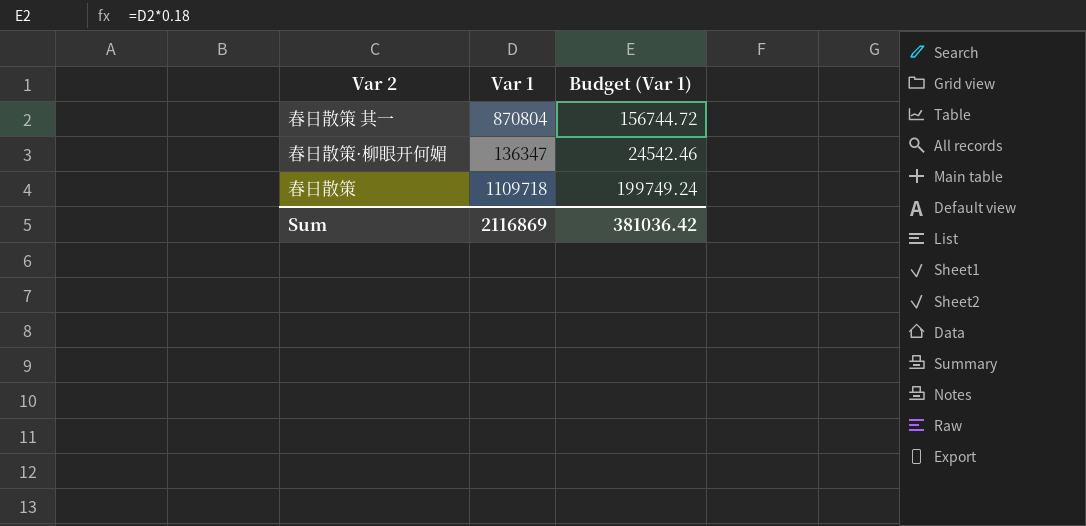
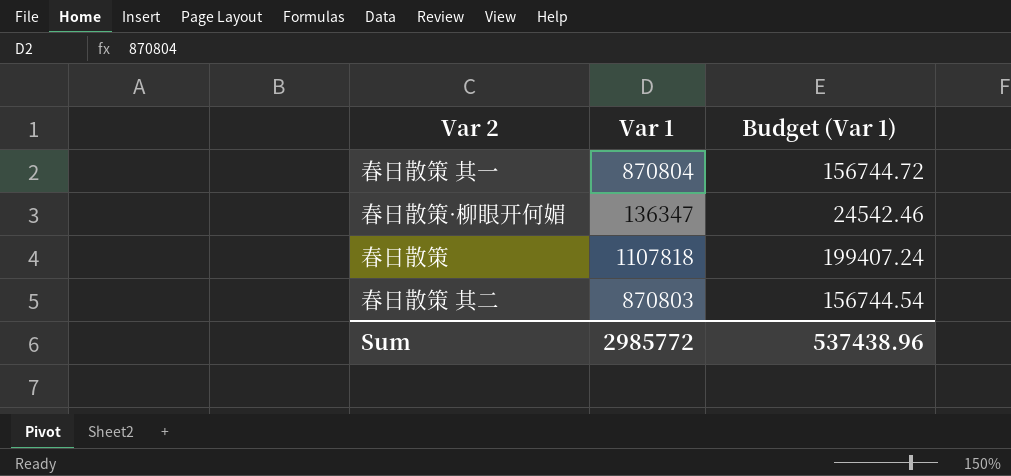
春日散策 | Var 1: 1109718 -> 1107818
春日散策 | Budget (Var 1): 199749.24 -> 199407.24
row 春日散策 其二: none -> 870803 | 156744.54
Sum | Var 1: 2116869 -> 2985772
Sum | Budget (Var 1): 381036.42 -> 537438.96

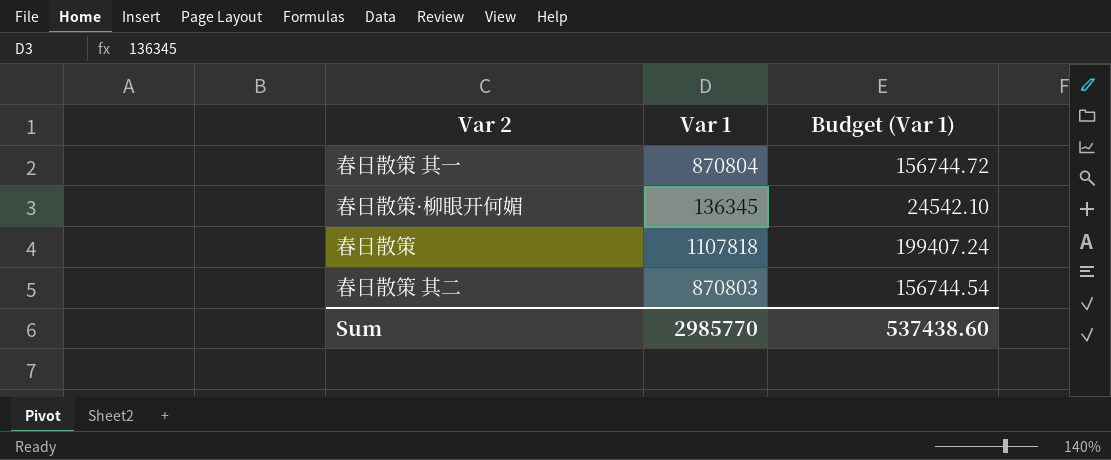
春日散策·柳眼开何媚 | Var 1: 136347 -> 136345
春日散策·柳眼开何媚 | Budget (Var 1): 24542.46 -> 24542.10
Sum | Var 1: 2985772 -> 2985770
Sum | Budget (Var 1): 537438.96 -> 537438.60

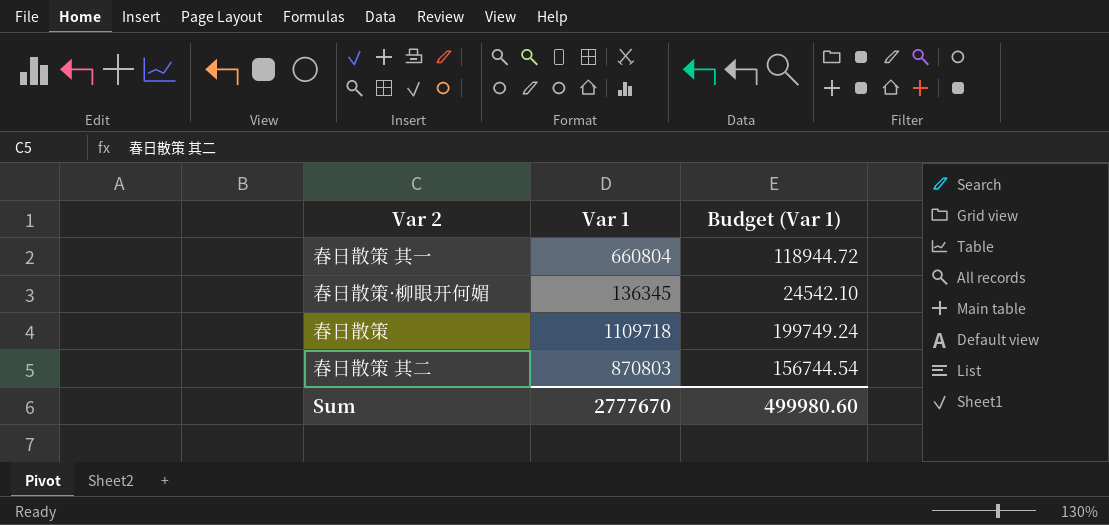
春日散策 其一 | Var 1: 870804 -> 660804
春日散策 其一 | Budget (Var 1): 156744.72 -> 118944.72
春日散策 | Var 1: 1107818 -> 1109718
春日散策 | Budget (Var 1): 199407.24 -> 199749.24
Sum | Var 1: 2985770 -> 2777670
Sum | Budget (Var 1): 537438.60 -> 499980.60

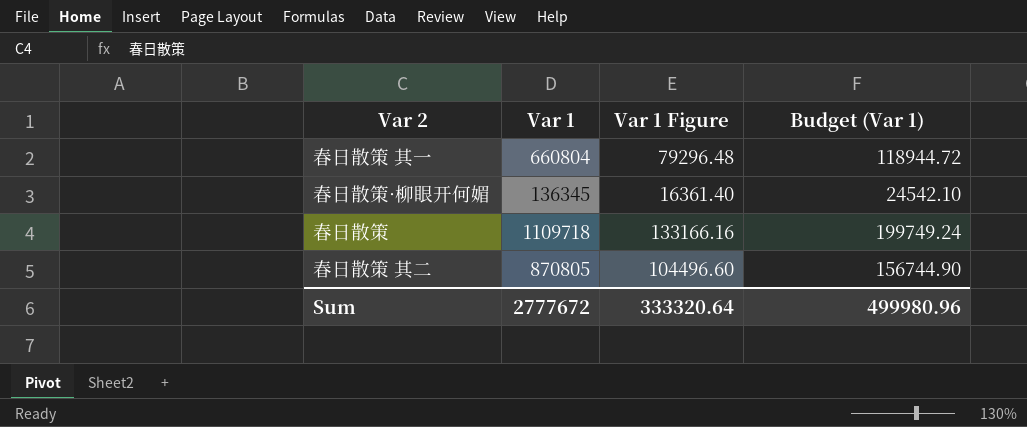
column Var 1 Figure | formula: none -> [Var 1] * 0.12
春日散策 其二 | Var 1: 870803 -> 870805
春日散策 其二 | Budget (Var 1): 156744.54 -> 156744.90
Sum | Var 1: 2777670 -> 2777672
Sum | Budget (Var 1): 499980.60 -> 499980.96

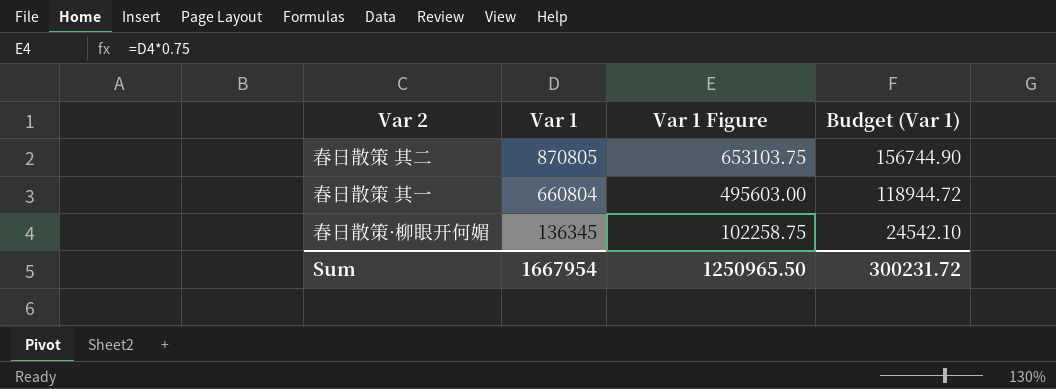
row order: none -> Var 1 descending
column Var 1 Figure | formula: [Var 1] * 0.12 -> [Var 1] * 0.75
row 春日散策: 1109718 | 133166.16 | 199749.24 -> none
Sum | Var 1: 2777672 -> 1667954
Sum | Var 1 Figure: 333320.64 -> 1250965.50
Sum | Budget (Var 1): 499980.96 -> 300231.72

